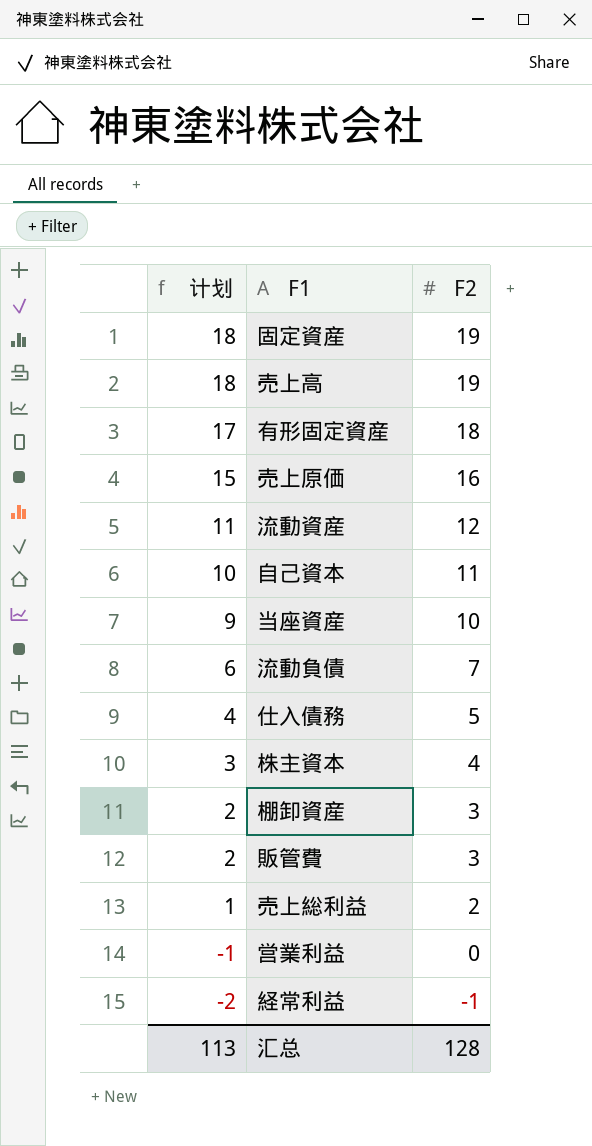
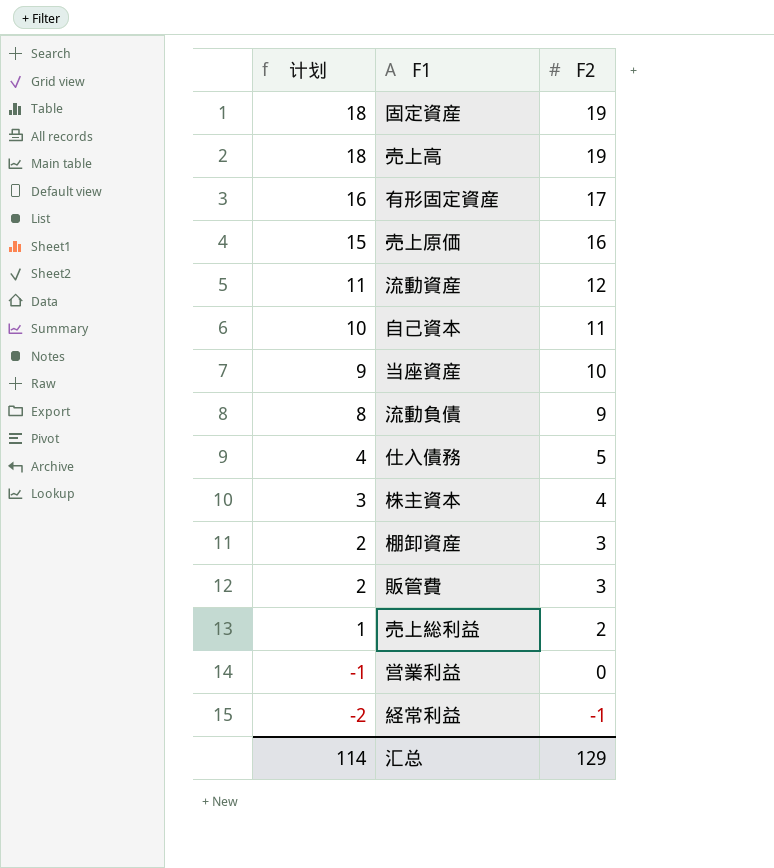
有形固定資産 | 计划: 17 -> 16
有形固定資産 | F2: 18 -> 17
流動負債 | 计划: 6 -> 8
流動負債 | F2: 7 -> 9
汇总 | 计划: 113 -> 114
汇总 | F2: 128 -> 129

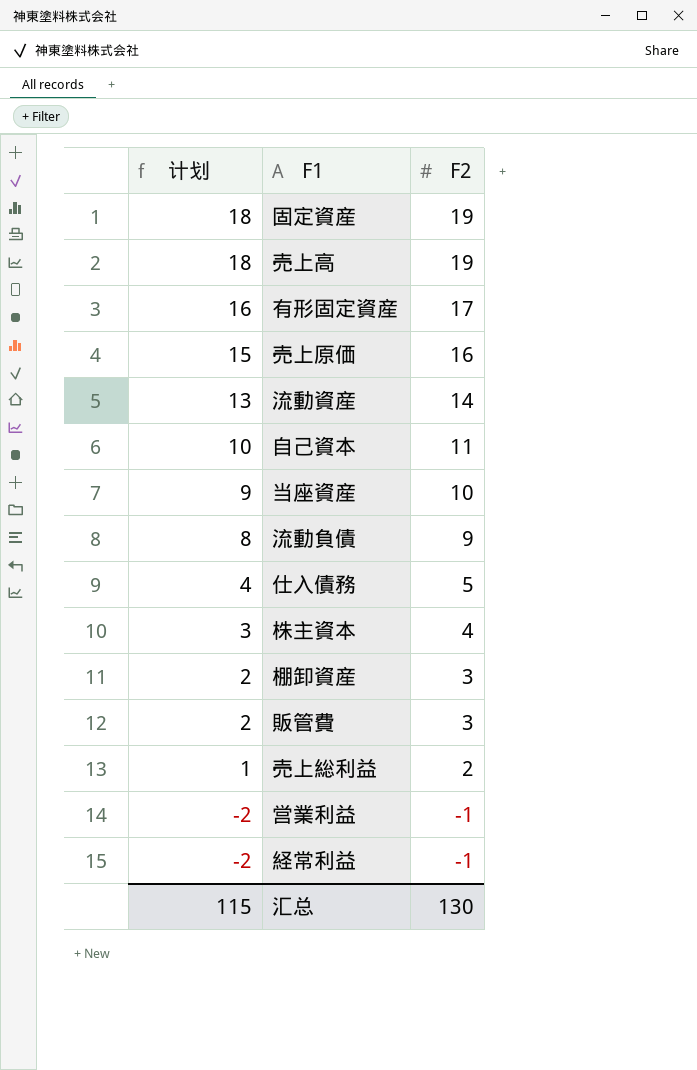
流動資産 | 计划: 11 -> 13
流動資産 | F2: 12 -> 14
営業利益 | 计划: -1 -> -2
営業利益 | F2: 0 -> -1
汇总 | 计划: 114 -> 115
汇总 | F2: 129 -> 130

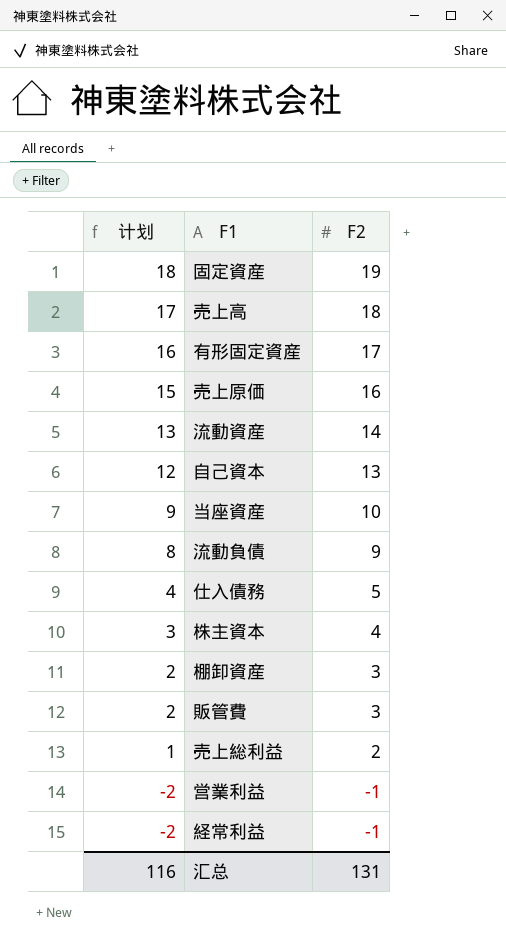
売上高 | 计划: 18 -> 17
売上高 | F2: 19 -> 18
自己資本 | 计划: 10 -> 12
自己資本 | F2: 11 -> 13
汇总 | 计划: 115 -> 116
汇总 | F2: 130 -> 131

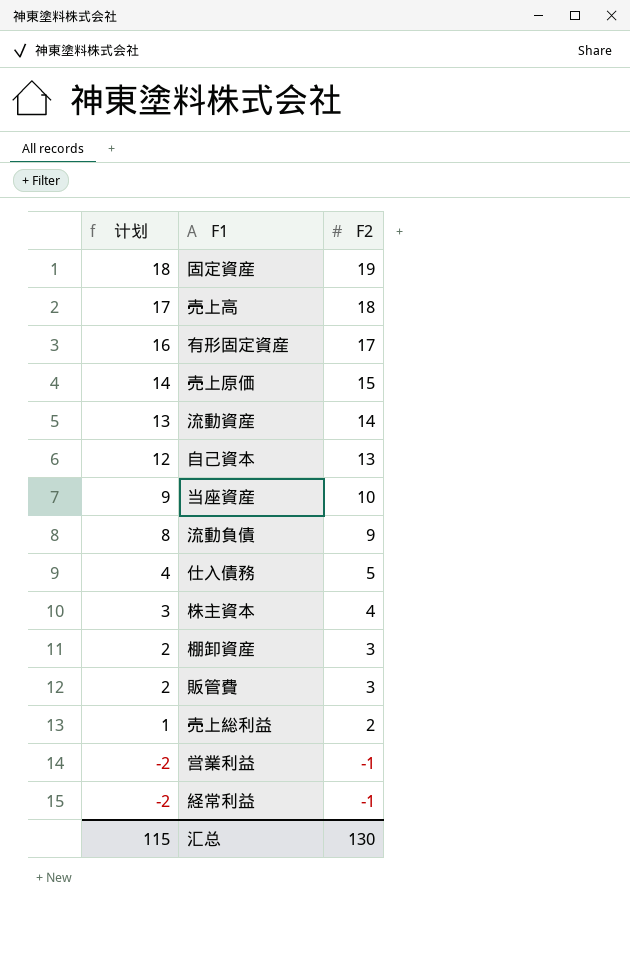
売上原価 | 计划: 15 -> 14
売上原価 | F2: 16 -> 15
汇总 | 计划: 116 -> 115
汇总 | F2: 131 -> 130

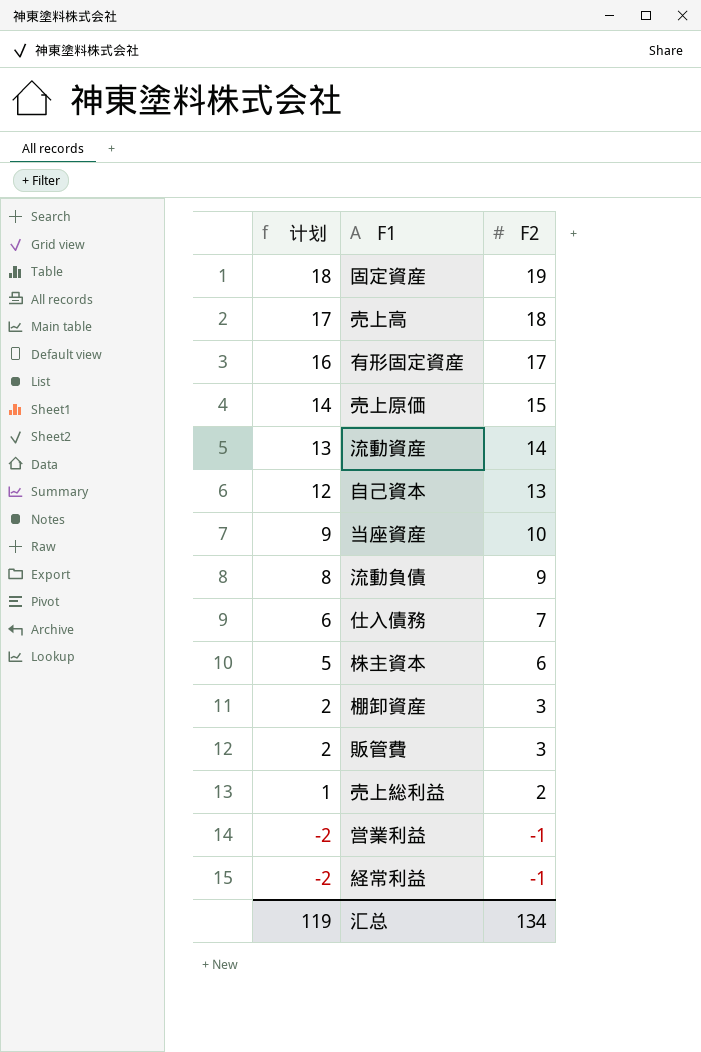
仕入債務 | 计划: 4 -> 6
仕入債務 | F2: 5 -> 7
株主資本 | 计划: 3 -> 5
株主資本 | F2: 4 -> 6
汇总 | 计划: 115 -> 119
汇总 | F2: 130 -> 134

